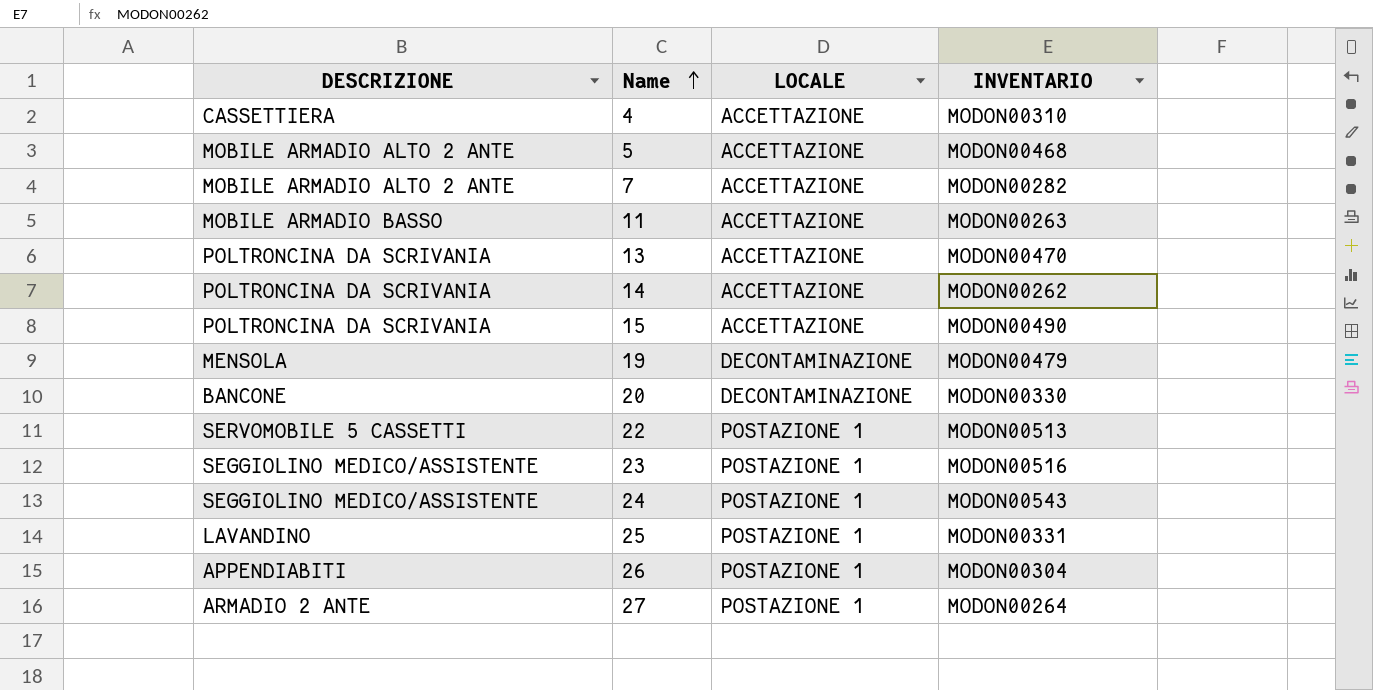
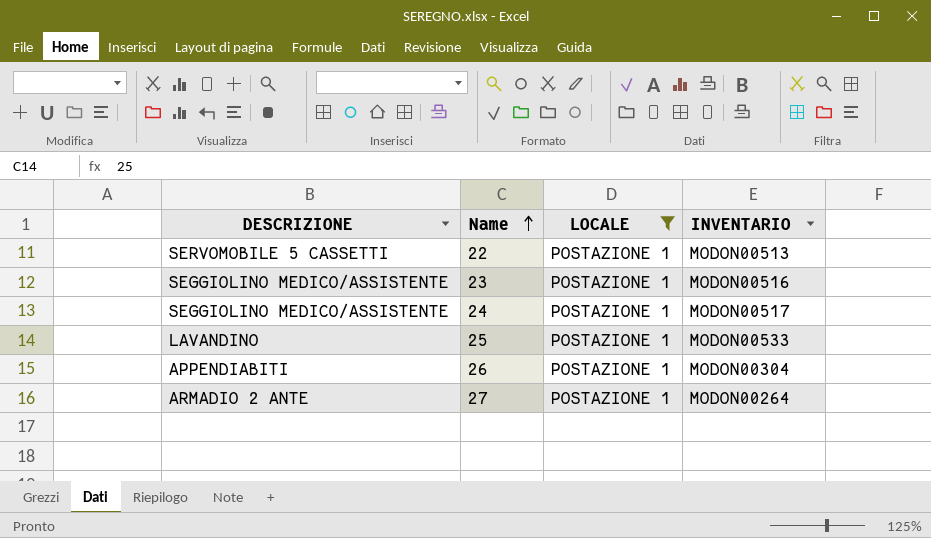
filter: none -> LOCALE = POSTAZIONE 1
24 | INVENTARIO: MODON00543 -> MODON00517
25 | INVENTARIO: MODON00331 -> MODON00533

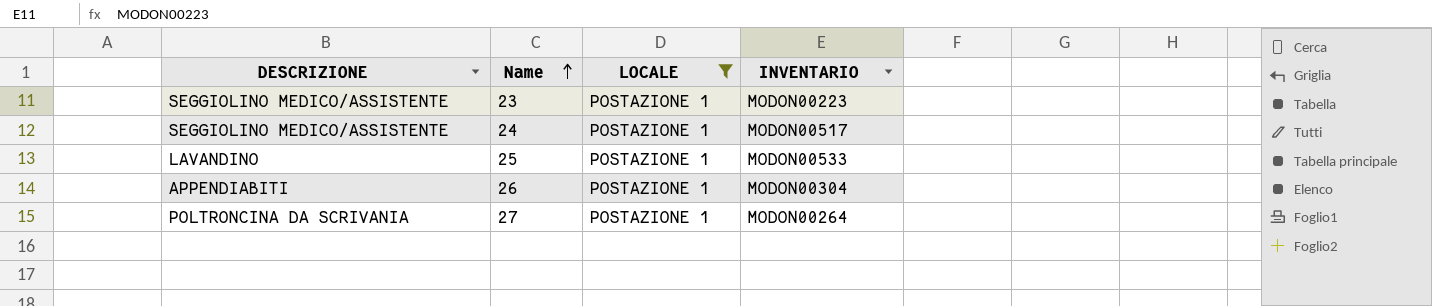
row 22: SERVOMOBILE 5 CASSETTI | POSTAZIONE 1 | MODON00513 -> none
23 | INVENTARIO: MODON00516 -> MODON00223
27 | DESCRIZIONE: ARMADIO 2 ANTE -> POLTRONCINA DA SCRIVANIA

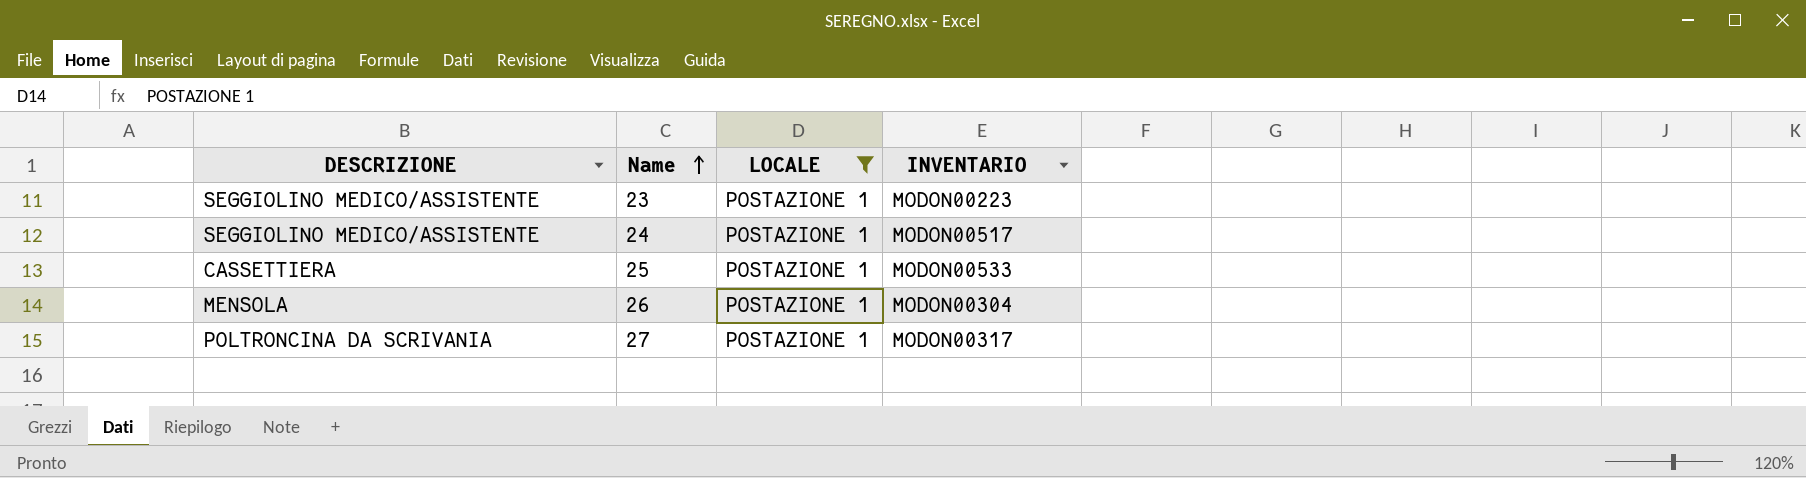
25 | DESCRIZIONE: LAVANDINO -> CASSETTIERA
26 | DESCRIZIONE: APPENDIABITI -> MENSOLA
27 | INVENTARIO: MODON00264 -> MODON00317

